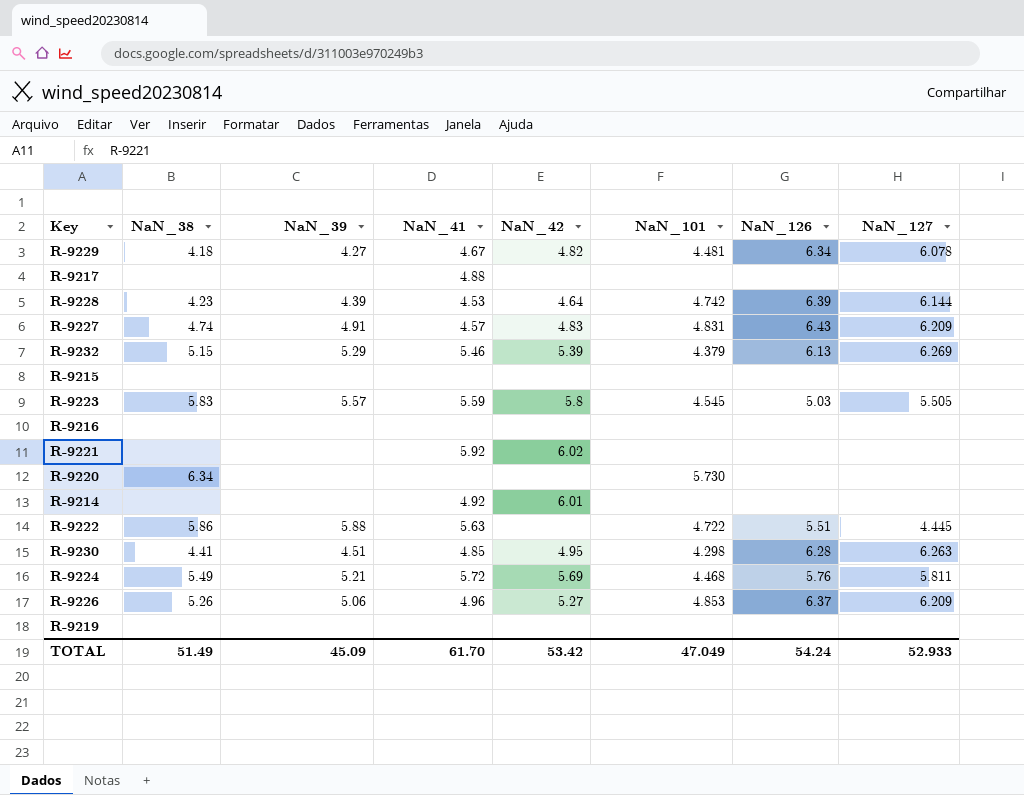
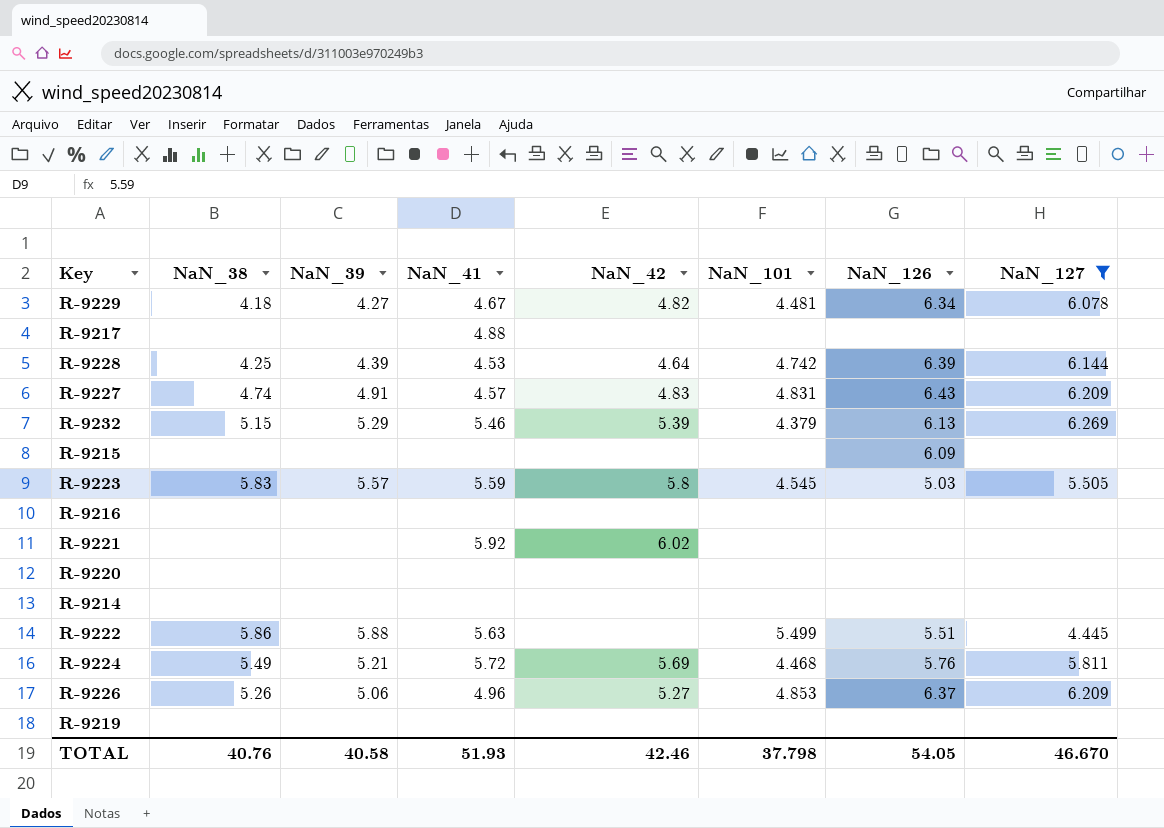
filter: none -> NaN_127 != 6.263
R-9228 | NaN_38: 4.23 -> 4.25
R-9215 | NaN_126: none -> 6.09
R-9220 | NaN_38: 6.34 -> none
R-9220 | NaN_101: 5.730 -> none
R-9214 | NaN_41: 4.92 -> none
R-9214 | NaN_42: 6.01 -> none
R-9222 | NaN_101: 4.722 -> 5.499
TOTAL | NaN_38: 51.49 -> 40.76
TOTAL | NaN_39: 45.09 -> 40.58
TOTAL | NaN_41: 61.70 -> 51.93
TOTAL | NaN_42: 53.42 -> 42.46
TOTAL | NaN_101: 47.049 -> 37.798
TOTAL | NaN_126: 54.24 -> 54.05
TOTAL | NaN_127: 52.933 -> 46.670

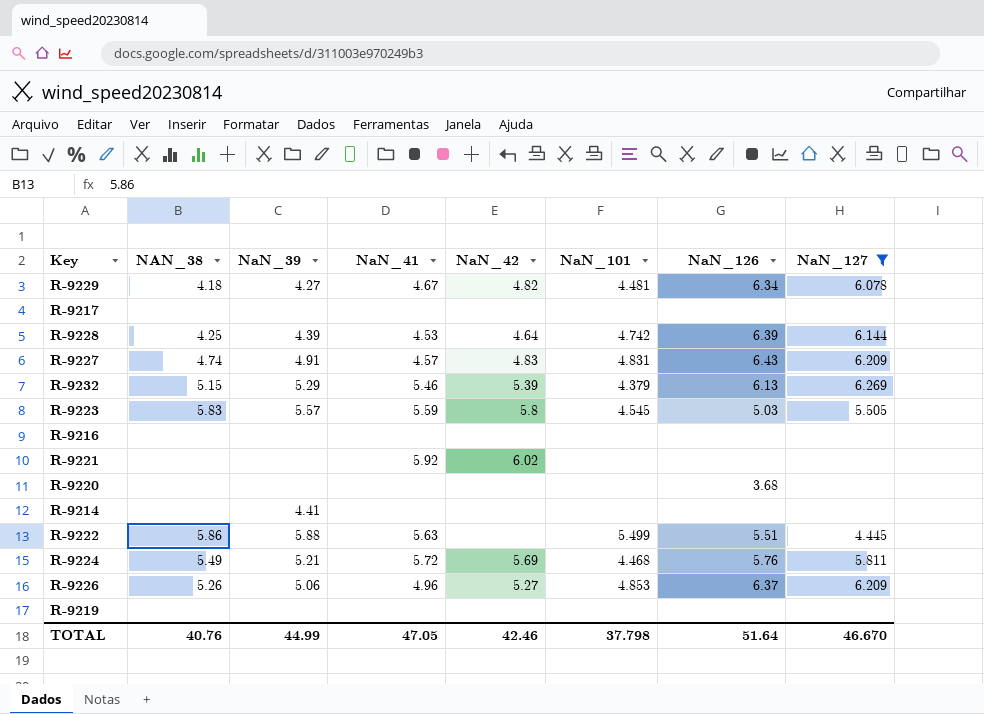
column name: NaN_38 -> NAN_38
row R-9215: none | none | none | none | none | 6.09 | none -> none
R-9217 | NaN_41: 4.88 -> none
R-9220 | NaN_126: none -> 3.68
R-9214 | NaN_39: none -> 4.41
TOTAL | NaN_39: 40.58 -> 44.99
TOTAL | NaN_41: 51.93 -> 47.05
TOTAL | NaN_126: 54.05 -> 51.64

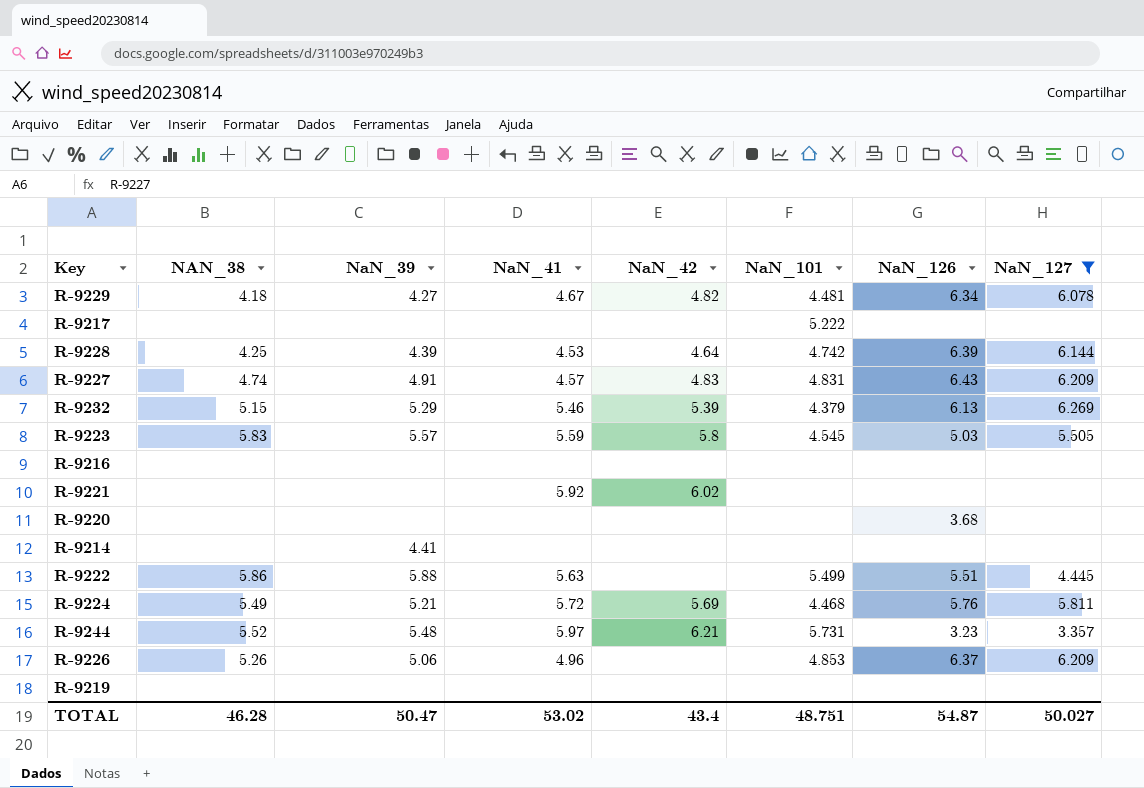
R-9217 | NaN_101: none -> 5.222
row R-9244: none -> 5.52 | 5.48 | 5.97 | 6.21 | 5.731 | 3.23 | 3.357
R-9226 | NaN_42: 5.27 -> none
TOTAL | NAN_38: 40.76 -> 46.28
TOTAL | NaN_39: 44.99 -> 50.47
TOTAL | NaN_41: 47.05 -> 53.02
TOTAL | NaN_42: 42.46 -> 43.4
TOTAL | NaN_101: 37.798 -> 48.751
TOTAL | NaN_126: 51.64 -> 54.87
TOTAL | NaN_127: 46.670 -> 50.027

